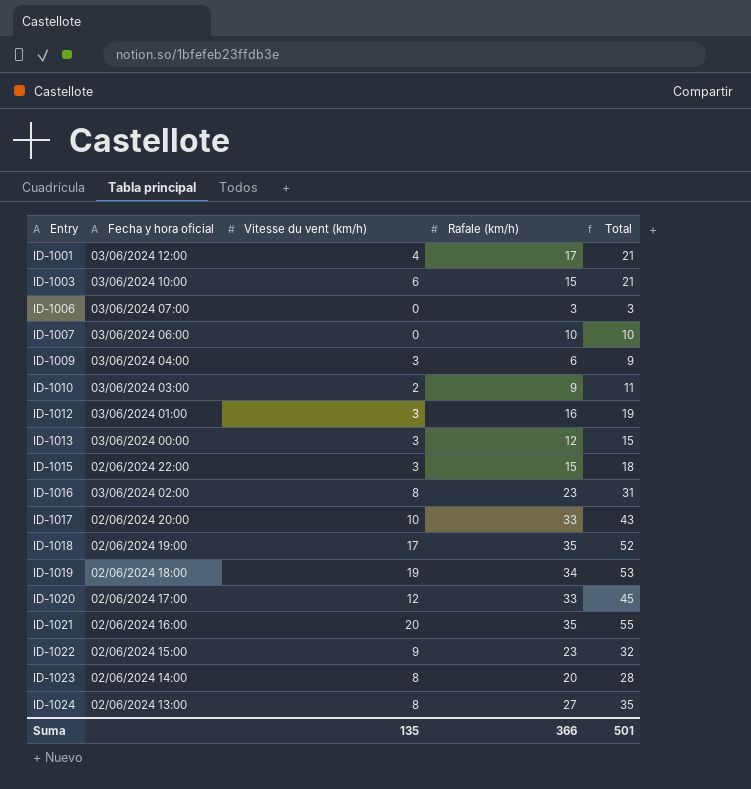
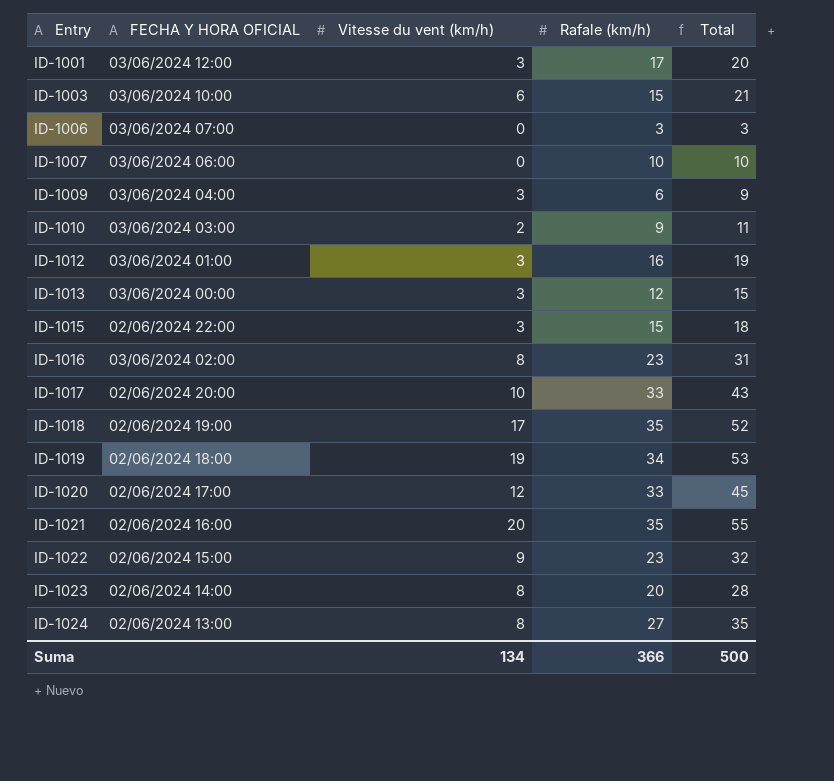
column name: Fecha y hora oficial -> FECHA Y HORA OFICIAL
ID-1001 | Vitesse du vent (km/h): 4 -> 3
ID-1001 | Total: 21 -> 20
Suma | Vitesse du vent (km/h): 135 -> 134
Suma | Total: 501 -> 500

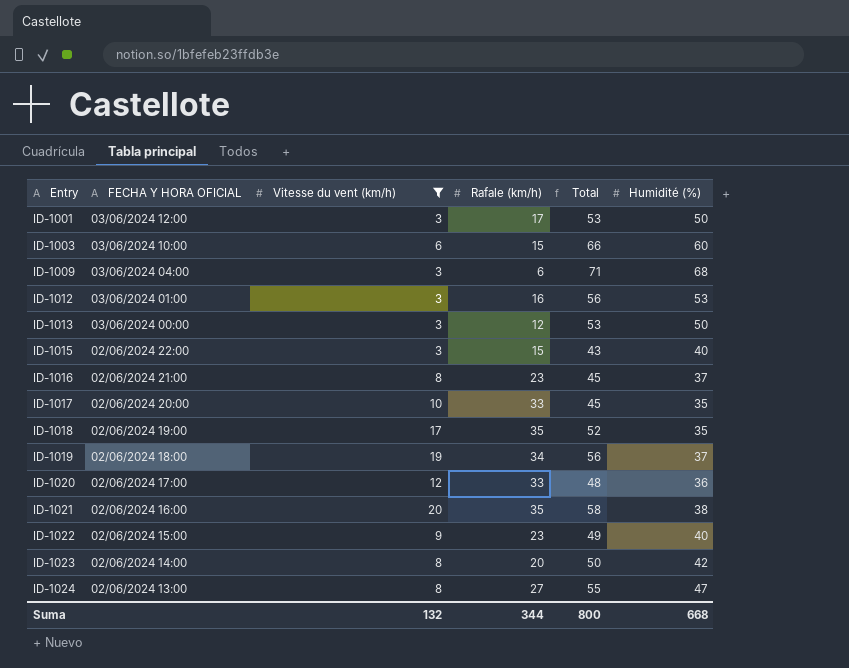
filter: none -> Vitesse du vent (km/h) >= 3
column Total | formula: [Vitesse du vent (km/h)] + [Rafale (km/h)] -> [Vitesse du vent (km/h)] + [Humidité (%)]
column Humidité (%) | position: none -> 6
ID-1016 | FECHA Y HORA OFICIAL: 03/06/2024 02:00 -> 02/06/2024 21:00
Suma | Vitesse du vent (km/h): 134 -> 132
Suma | Rafale (km/h): 366 -> 344
Suma | Total: 500 -> 800

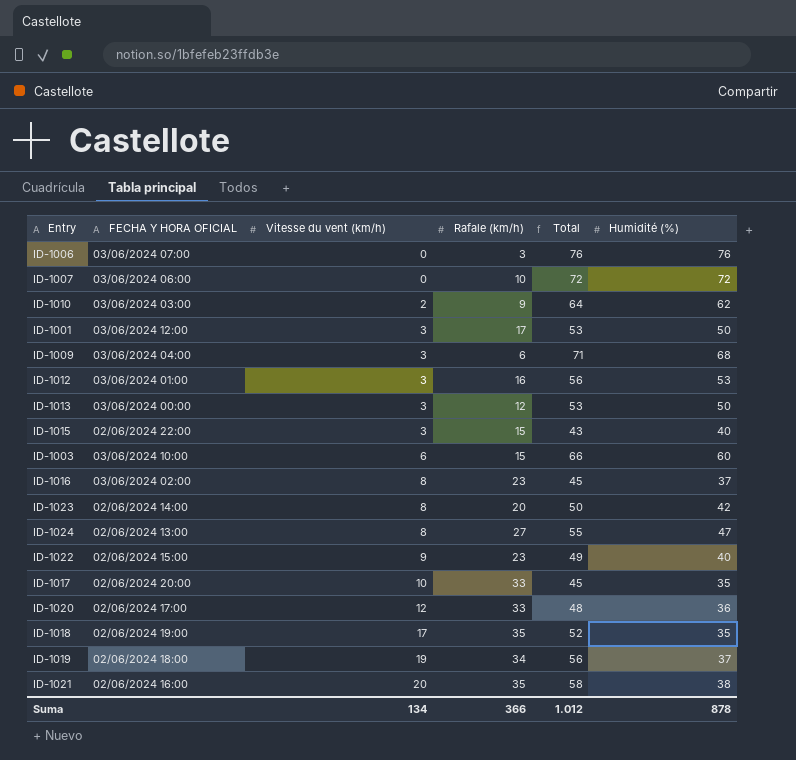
filter: Vitesse du vent (km/h) >= 3 -> none
row order: Entry ascending -> Vitesse du vent (km/h) ascending
ID-1016 | FECHA Y HORA OFICIAL: 02/06/2024 21:00 -> 03/06/2024 02:00
Suma | Vitesse du vent (km/h): 132 -> 134
Suma | Rafale (km/h): 344 -> 366
Suma | Total: 800 -> 1.012
Suma | Humidité (%): 668 -> 878

